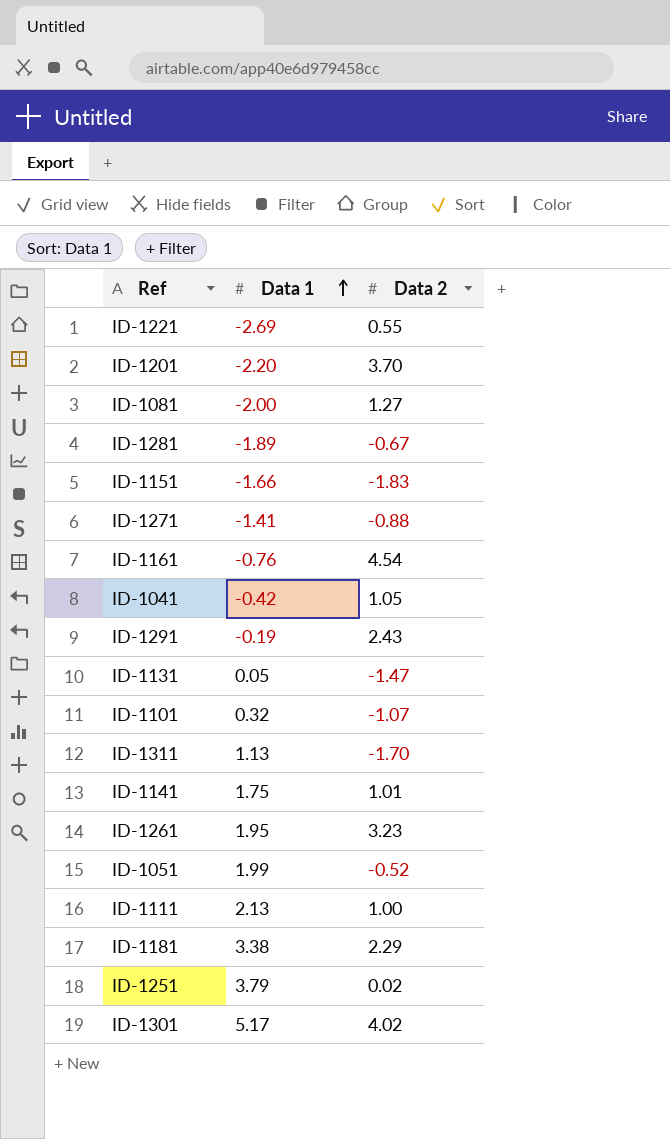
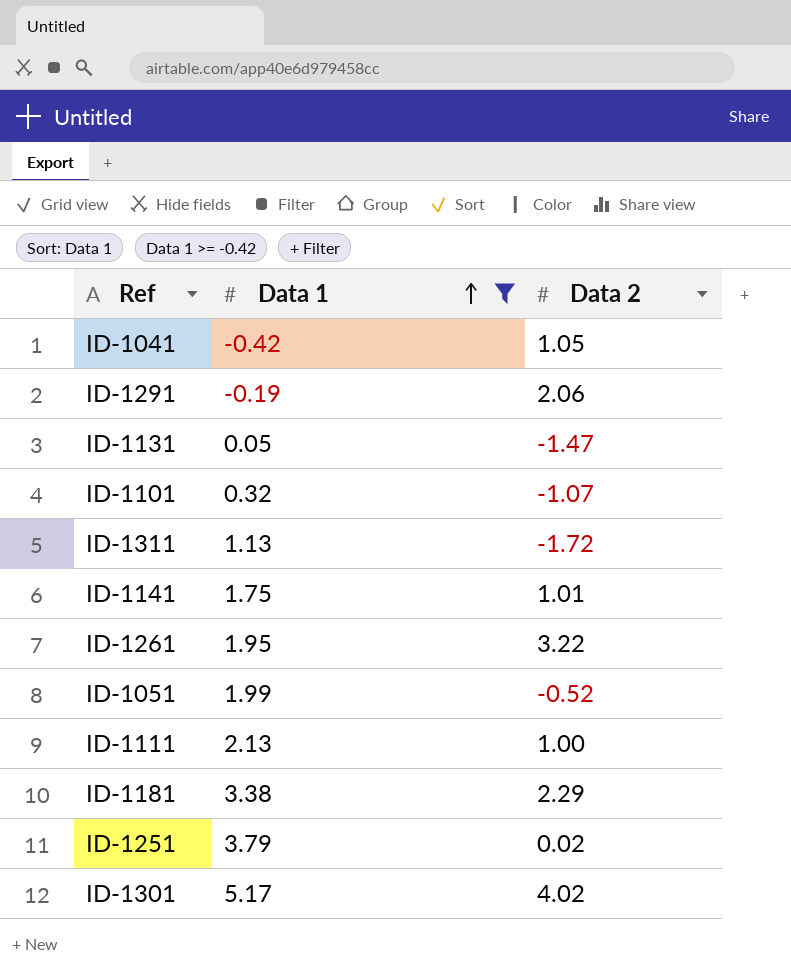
filter: none -> Data 1 >= -0.42
ID-1291 | Data 2: 2.43 -> 2.06
ID-1311 | Data 2: -1.70 -> -1.72
ID-1261 | Data 2: 3.23 -> 3.22

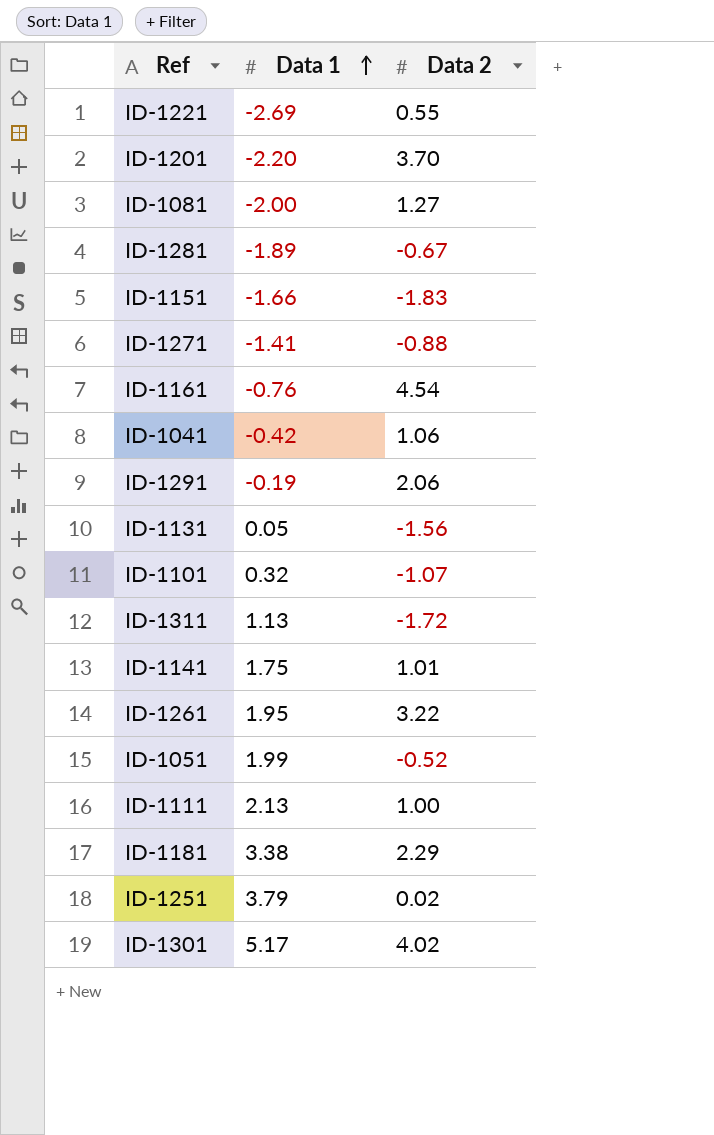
filter: Data 1 >= -0.42 -> none
ID-1041 | Data 2: 1.05 -> 1.06
ID-1131 | Data 2: -1.47 -> -1.56

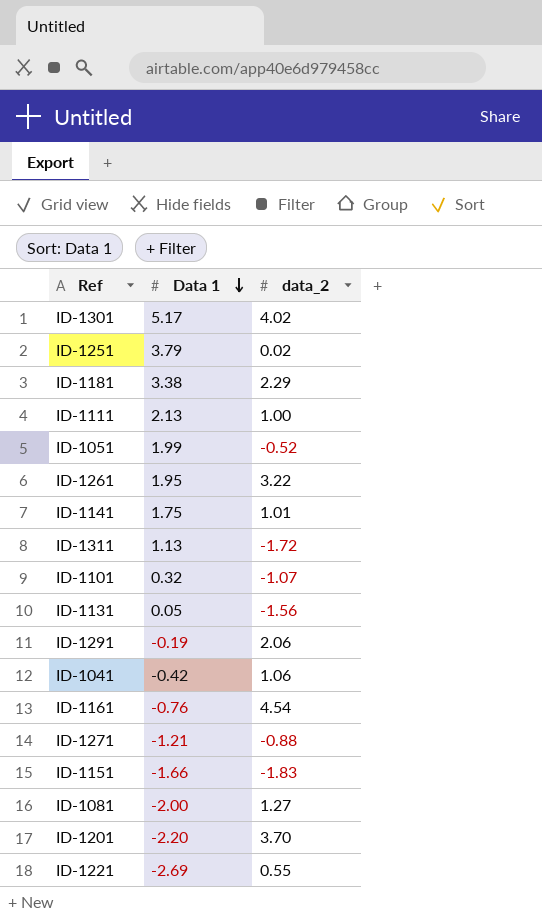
row order: Data 1 ascending -> Data 1 descending
column name: Data 2 -> data_2
row ID-1281: -1.89 | -0.67 -> none
ID-1271 | Data 1: -1.41 -> -1.21

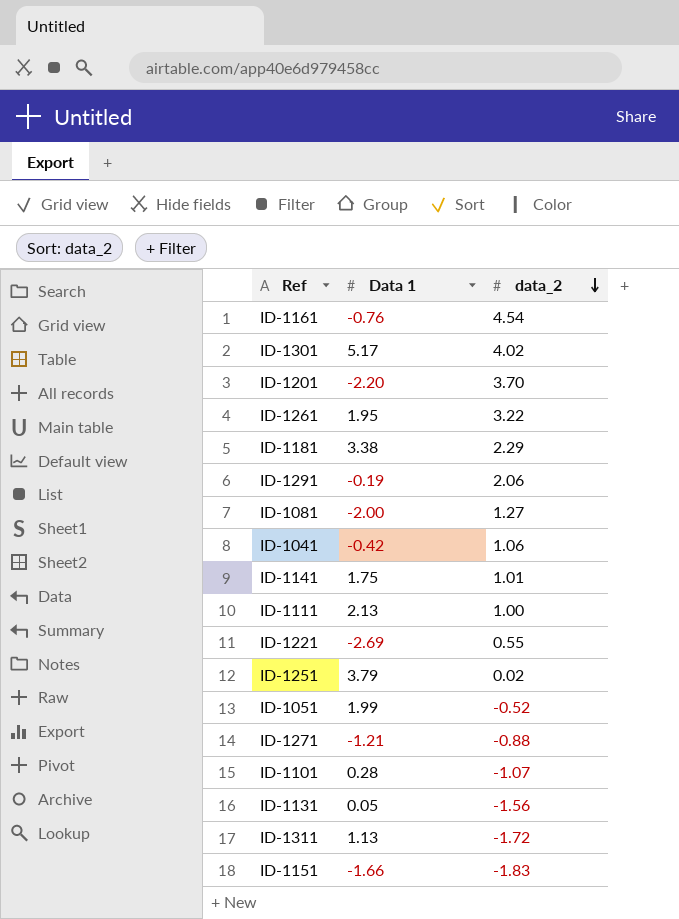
row order: Data 1 descending -> data_2 descending
ID-1101 | Data 1: 0.32 -> 0.28

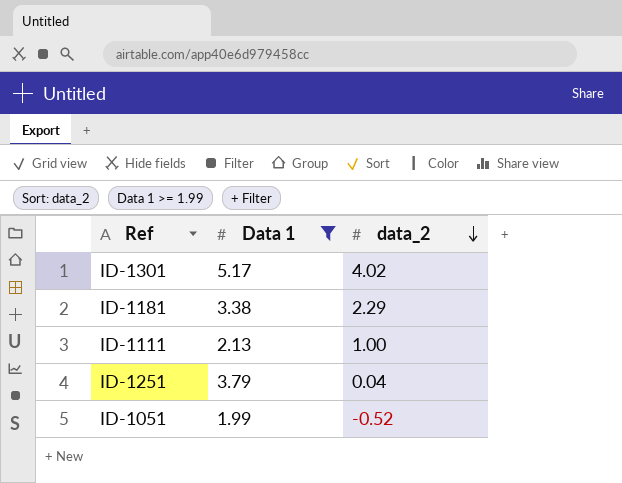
filter: none -> Data 1 >= 1.99
ID-1251 | data_2: 0.02 -> 0.04

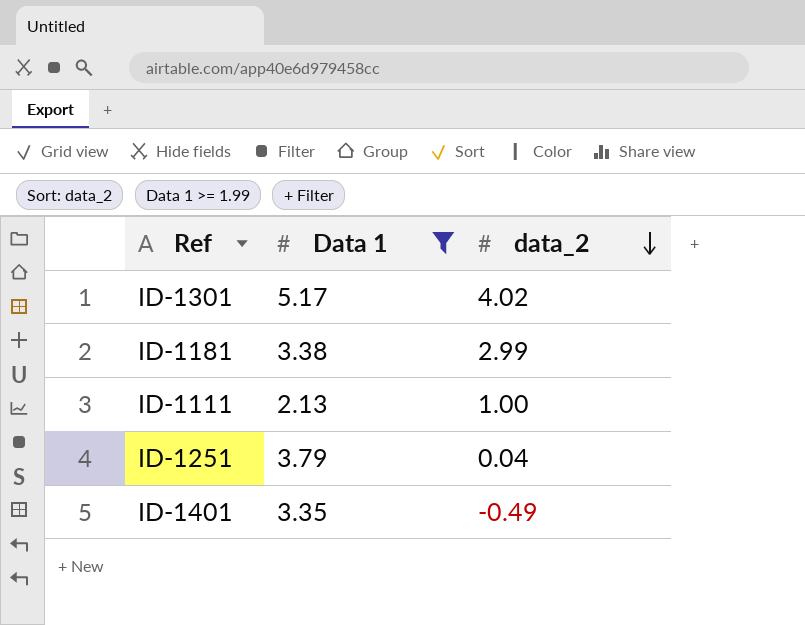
row ID-1051: 1.99 | -0.52 -> none
ID-1181 | data_2: 2.29 -> 2.99
row ID-1401: none -> 3.35 | -0.49

